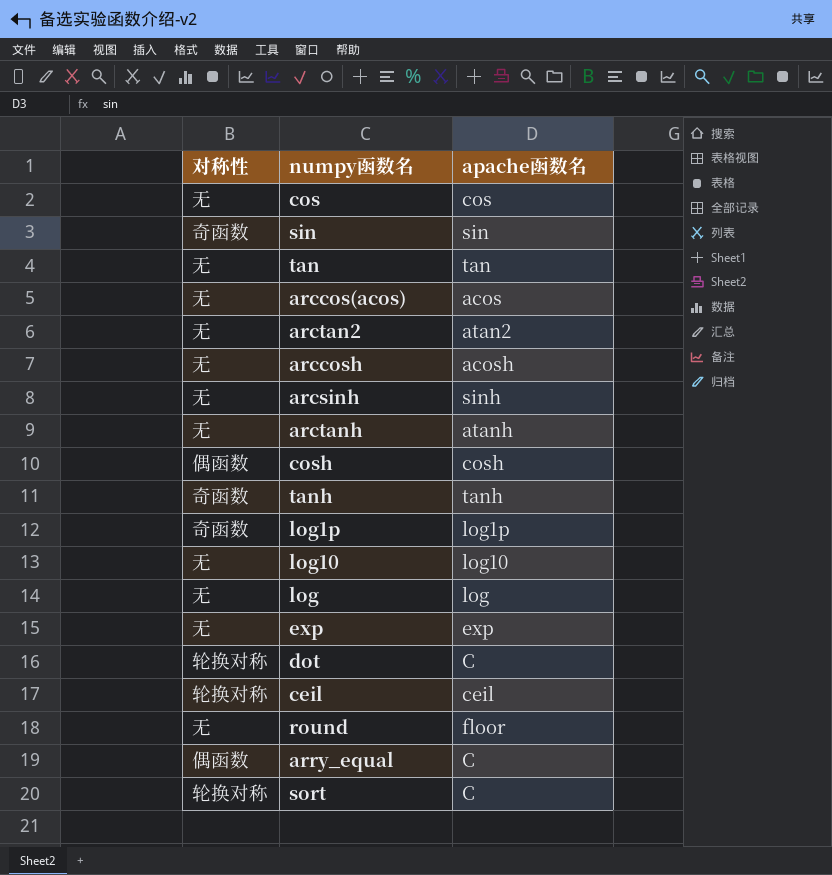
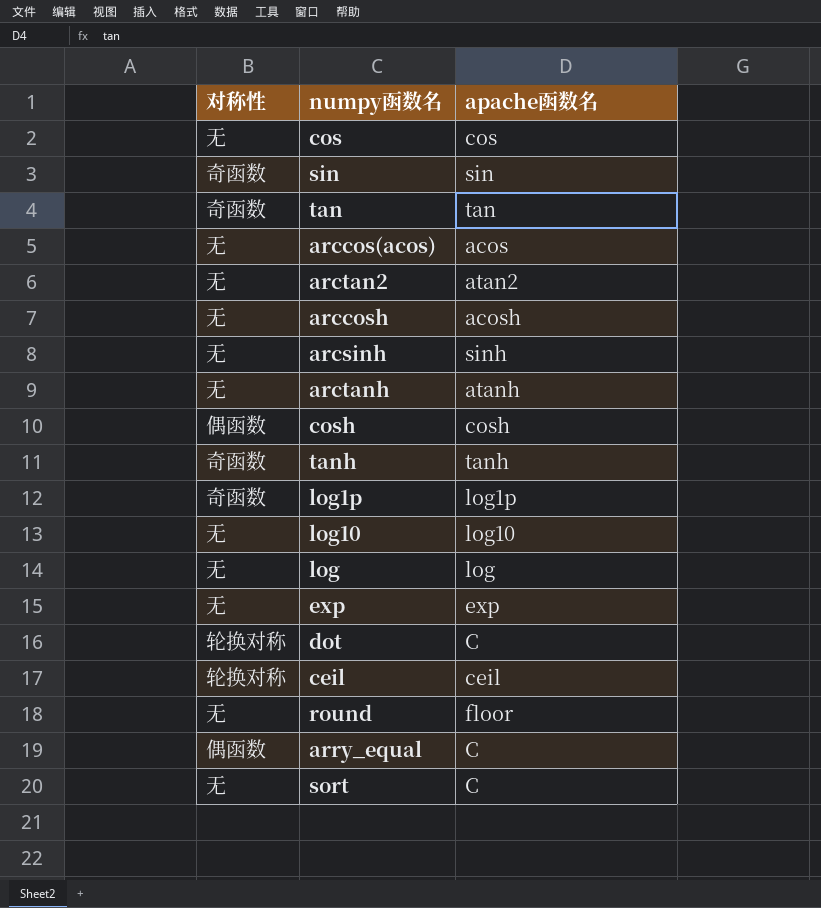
tan | 对称性: 无 -> 奇函数
sort | 对称性: 轮换对称 -> 无

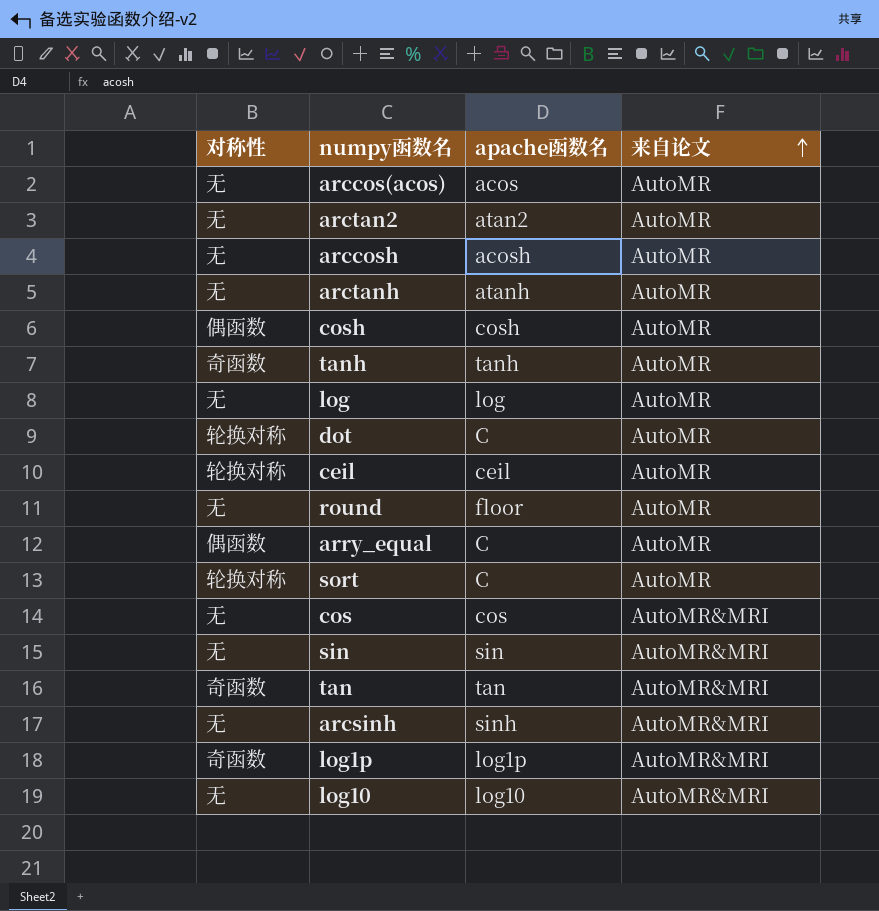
row order: none -> 来自论文 ascending
column 来自论文 | position: none -> 4
row exp: 无 | exp -> none
sort | 对称性: 无 -> 轮换对称
sin | 对称性: 奇函数 -> 无

